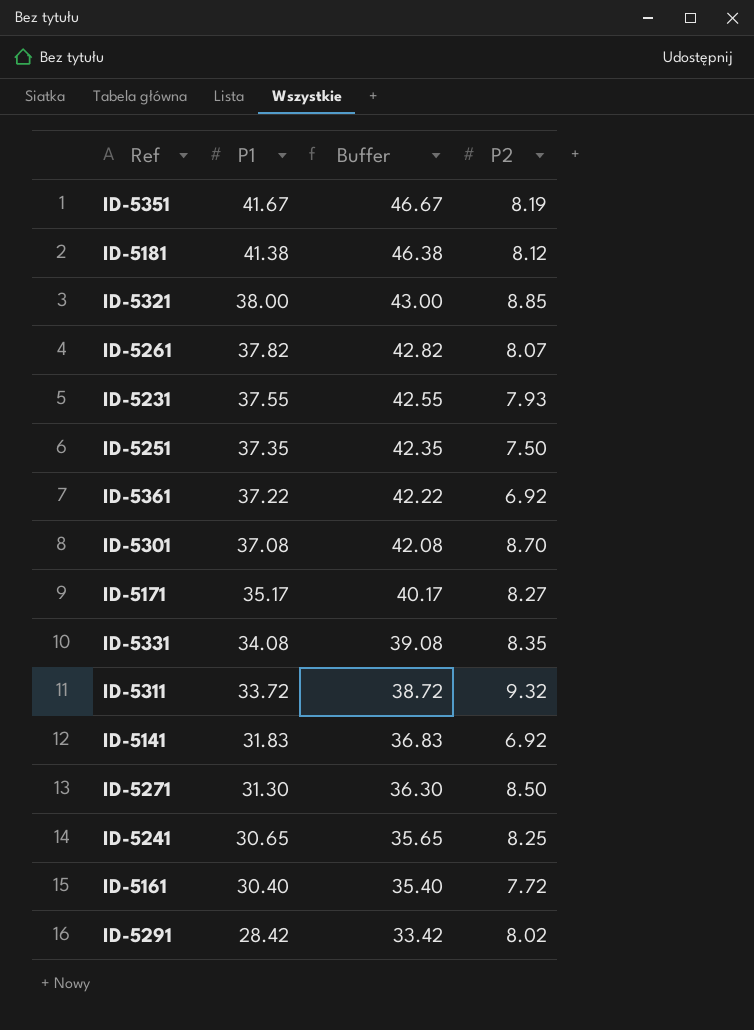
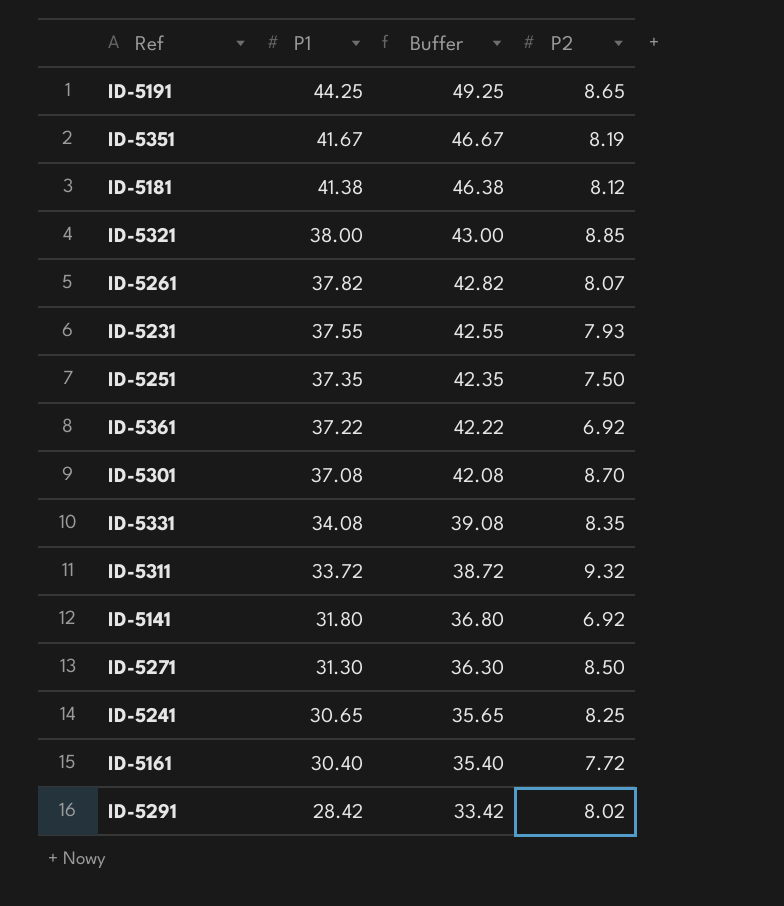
row ID-5171: 35.17 | 40.17 | 8.27 -> none
row ID-5191: none -> 44.25 | 49.25 | 8.65
ID-5141 | P1: 31.83 -> 31.80
ID-5141 | Buffer: 36.83 -> 36.80

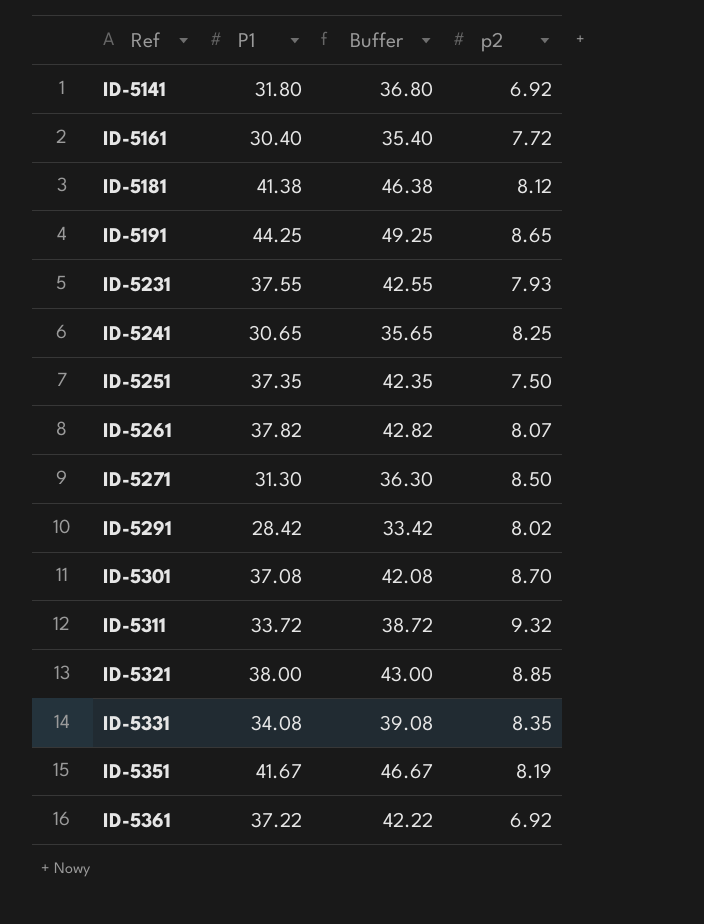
row order: P1 descending -> Ref ascending
column name: P2 -> p2

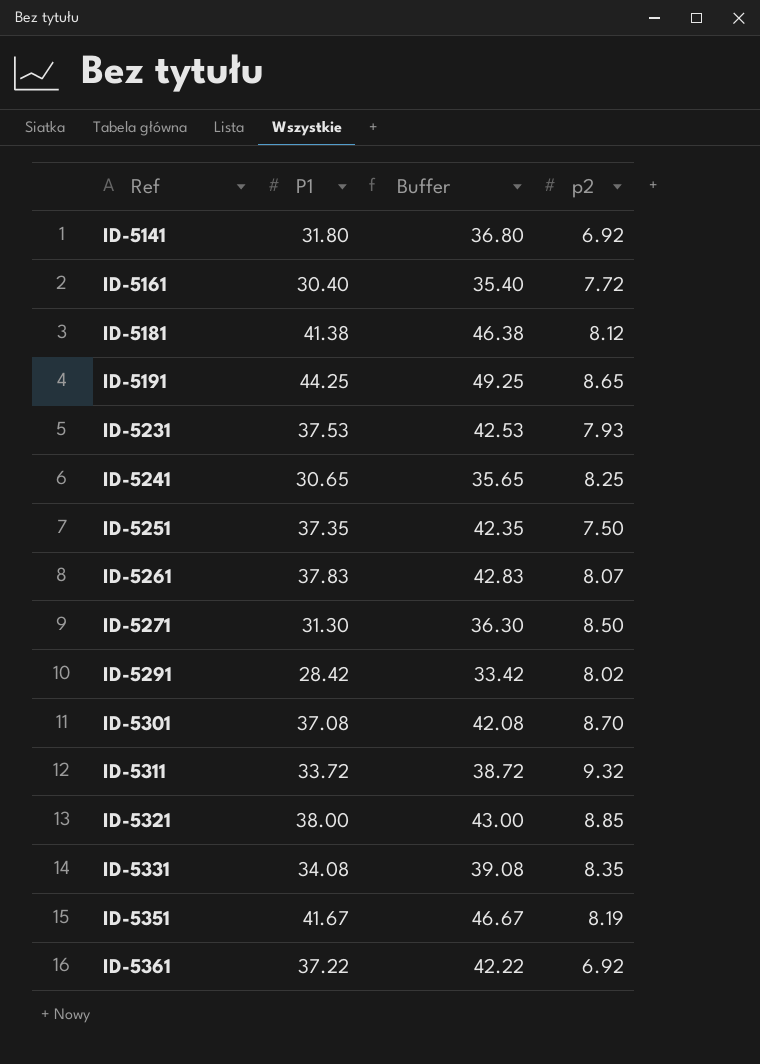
ID-5231 | P1: 37.55 -> 37.53
ID-5231 | Buffer: 42.55 -> 42.53
ID-5261 | P1: 37.82 -> 37.83
ID-5261 | Buffer: 42.82 -> 42.83

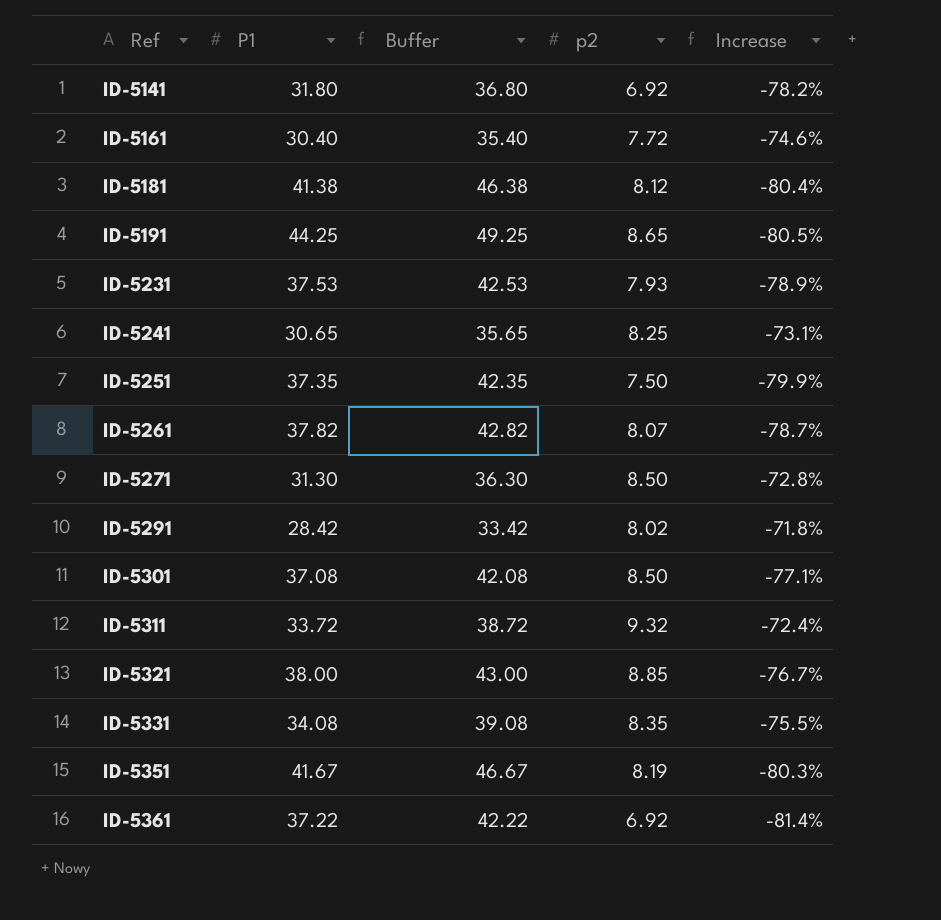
column Increase | formula: none -> ([p2] - [P1]) / [P1]
ID-5261 | P1: 37.83 -> 37.82
ID-5261 | Buffer: 42.83 -> 42.82
ID-5301 | p2: 8.70 -> 8.50

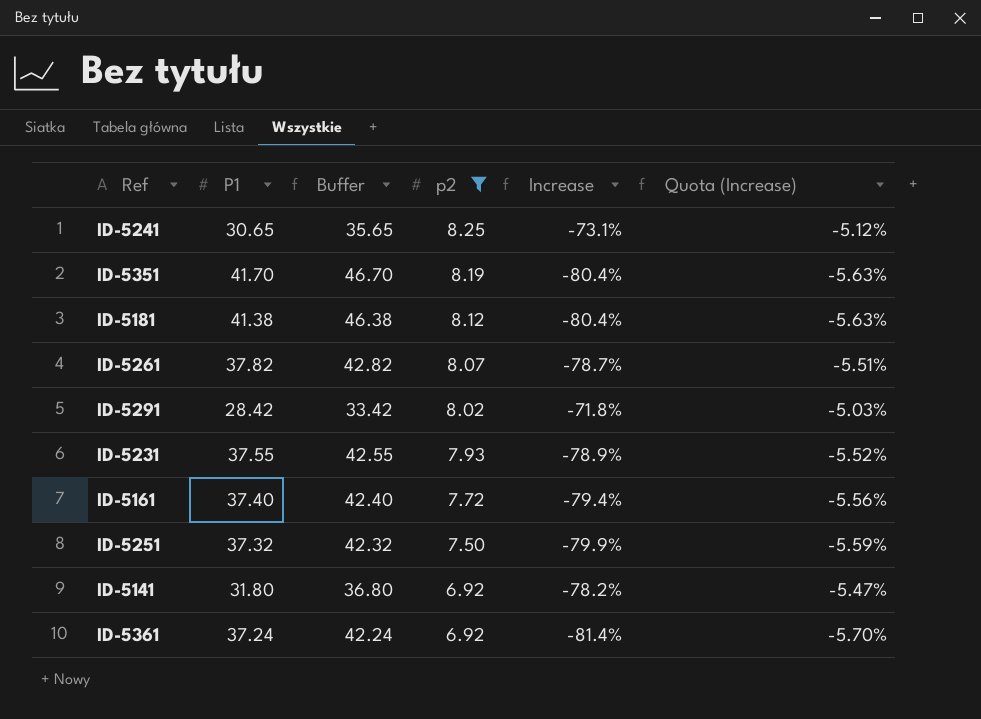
filter: none -> p2 <= 8.25
row order: Ref ascending -> p2 descending
column Quota (Increase) | formula: none -> [Increase] * 0.07
ID-5351 | P1: 41.67 -> 41.70
ID-5351 | Buffer: 46.67 -> 46.70
ID-5351 | Increase: -80.3% -> -80.4%
ID-5231 | P1: 37.53 -> 37.55
ID-5231 | Buffer: 42.53 -> 42.55
ID-5161 | P1: 30.40 -> 37.40
ID-5161 | Buffer: 35.40 -> 42.40
ID-5161 | Increase: -74.6% -> -79.4%
ID-5251 | P1: 37.35 -> 37.32
ID-5251 | Buffer: 42.35 -> 42.32
ID-5361 | P1: 37.22 -> 37.24
ID-5361 | Buffer: 42.22 -> 42.24

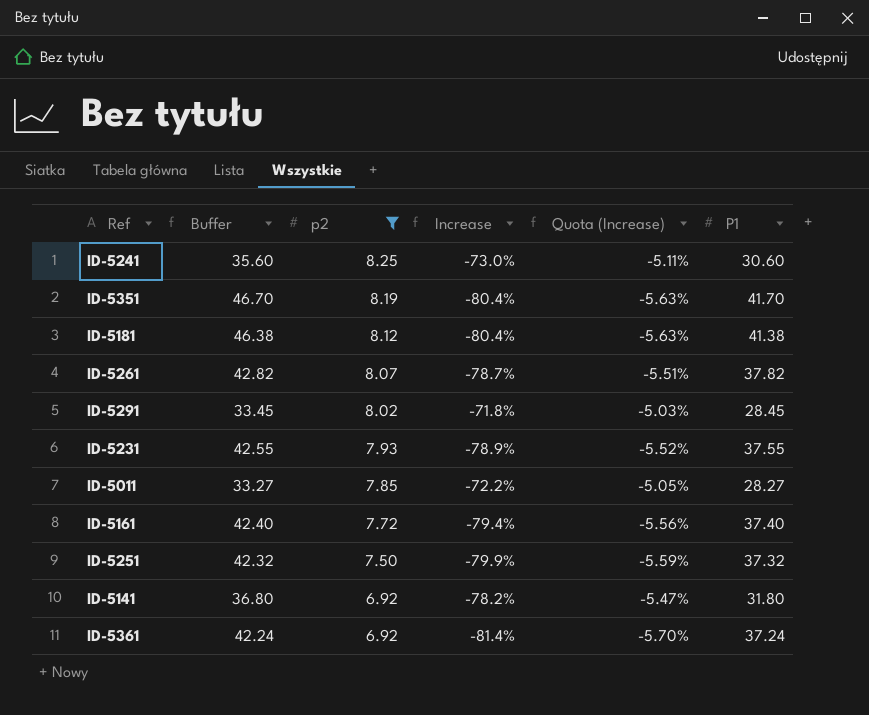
column P1 | position: 2 -> 6
ID-5241 | Buffer: 35.65 -> 35.60
ID-5241 | Increase: -73.1% -> -73.0%
ID-5241 | Quota (Increase): -5.12% -> -5.11%
ID-5241 | P1: 30.65 -> 30.60
ID-5291 | Buffer: 33.42 -> 33.45
ID-5291 | P1: 28.42 -> 28.45
row ID-5011: none -> 33.27 | 7.85 | -72.2% | -5.05% | 28.27

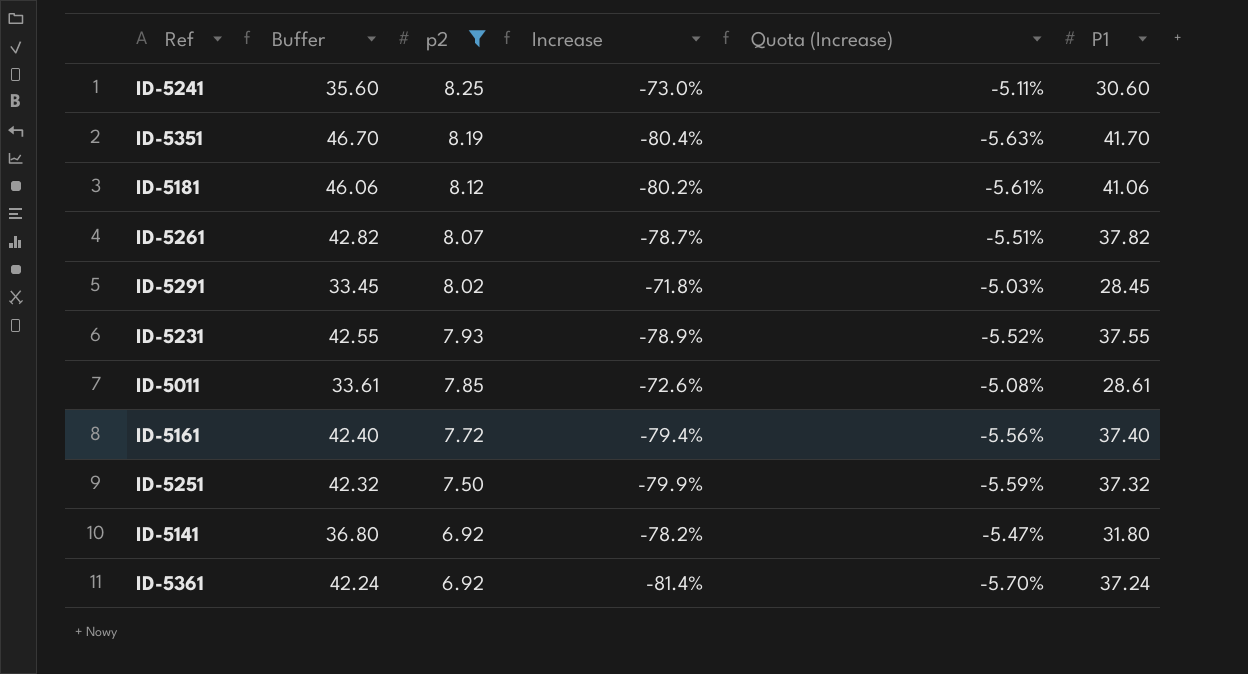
ID-5181 | Buffer: 46.38 -> 46.06
ID-5181 | Increase: -80.4% -> -80.2%
ID-5181 | Quota (Increase): -5.63% -> -5.61%
ID-5181 | P1: 41.38 -> 41.06
ID-5011 | Buffer: 33.27 -> 33.61
ID-5011 | Increase: -72.2% -> -72.6%
ID-5011 | Quota (Increase): -5.05% -> -5.08%
ID-5011 | P1: 28.27 -> 28.61

